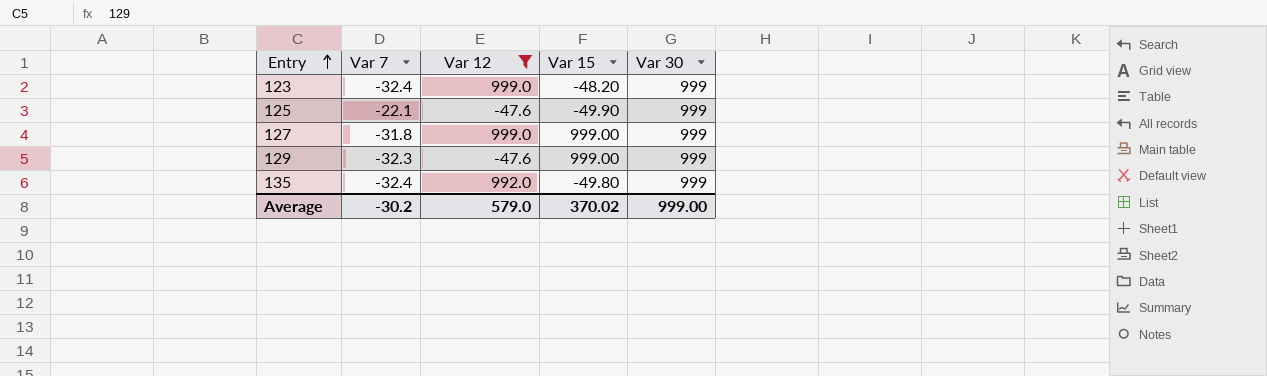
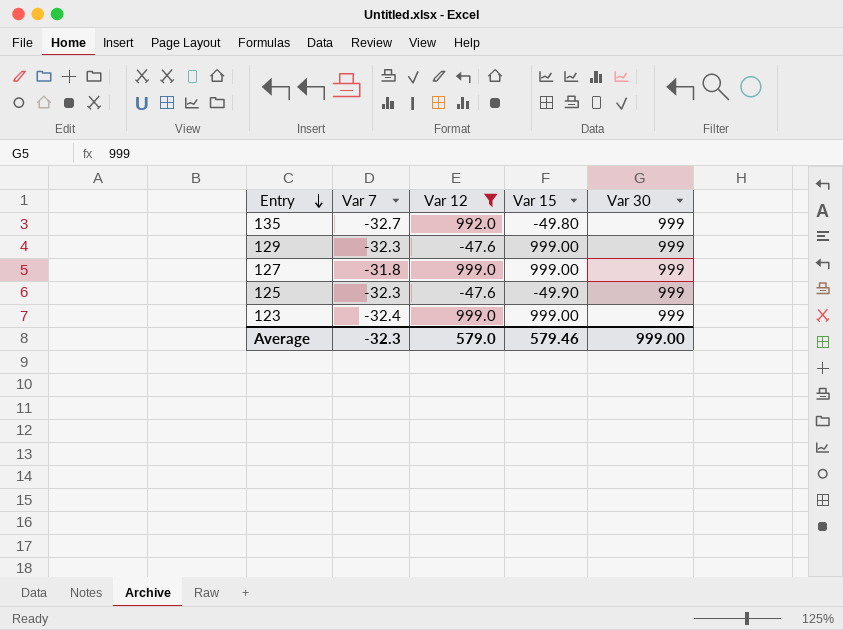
row order: Entry ascending -> Entry descending
135 | Var 7: -32.4 -> -32.7
125 | Var 7: -22.1 -> -32.3
123 | Var 15: -48.20 -> 999.00
Average | Var 7: -30.2 -> -32.3
Average | Var 15: 370.02 -> 579.46

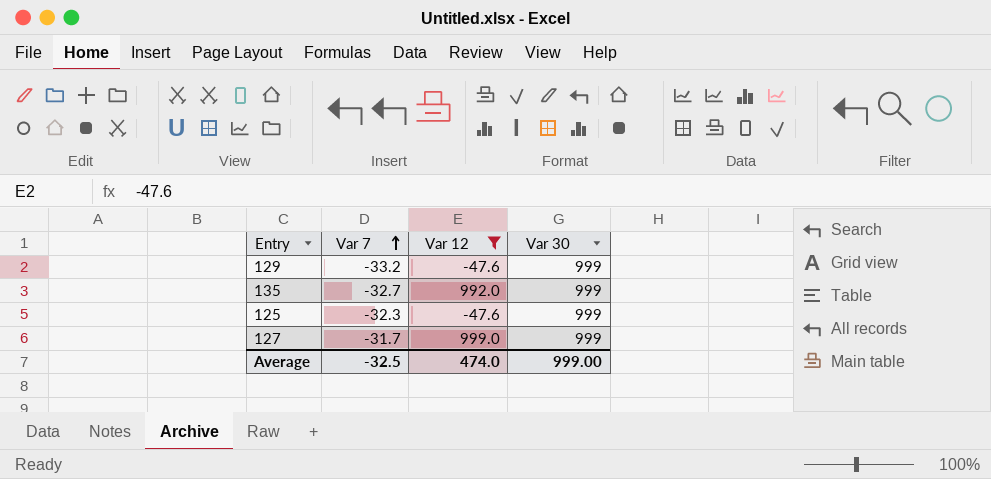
row order: Entry descending -> Var 7 ascending
column Var 15 | position: 4 -> none
row 123: -32.4 | 999.0 | 999.00 | 999 -> none
129 | Var 7: -32.3 -> -33.2
127 | Var 7: -31.8 -> -31.7
Average | Var 7: -32.3 -> -32.5
Average | Var 12: 579.0 -> 474.0

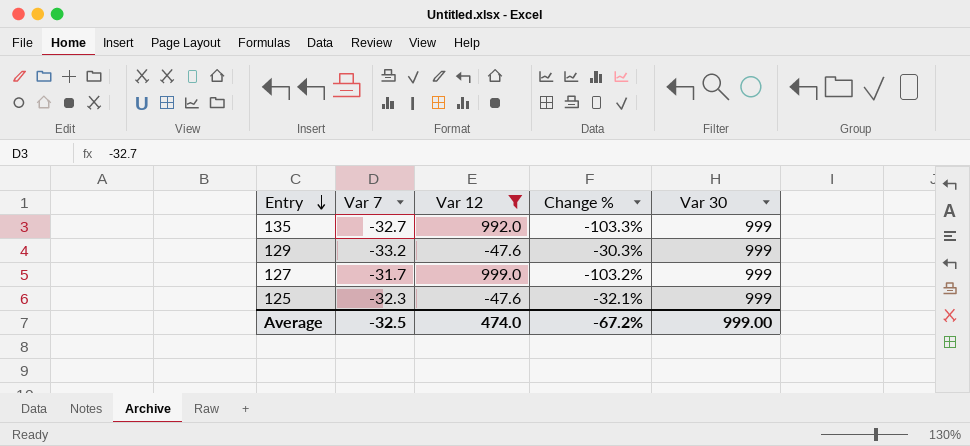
row order: Var 7 ascending -> Entry descending
column Change % | formula: none -> ([Var 7] - [Var 12]) / [Var 12]

